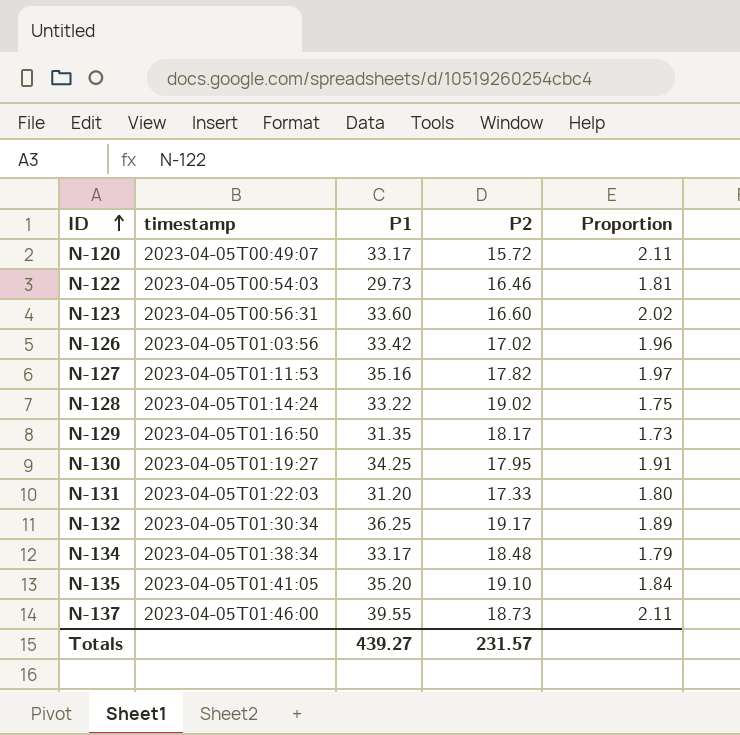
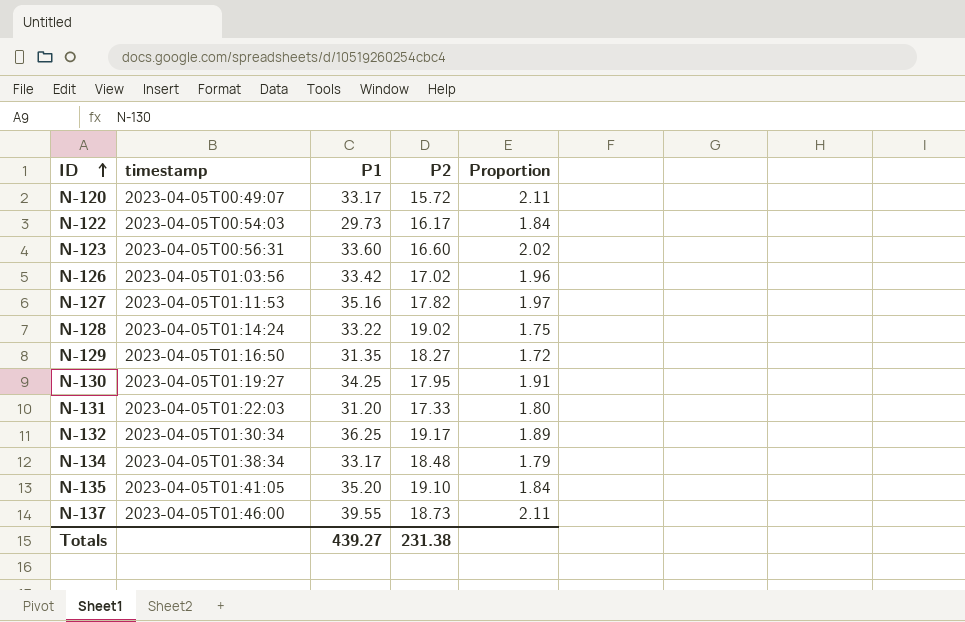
N-122 | P2: 16.46 -> 16.17
N-122 | Proportion: 1.81 -> 1.84
N-129 | P2: 18.17 -> 18.27
N-129 | Proportion: 1.73 -> 1.72
Totals | P2: 231.57 -> 231.38

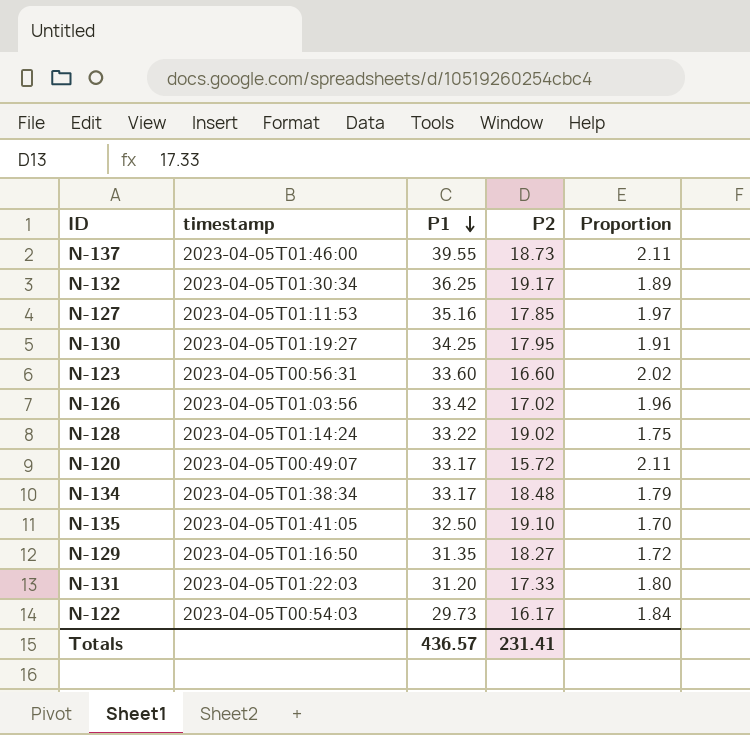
row order: ID ascending -> P1 descending
N-127 | P2: 17.82 -> 17.85
N-135 | P1: 35.20 -> 32.50
N-135 | Proportion: 1.84 -> 1.70
Totals | P1: 439.27 -> 436.57
Totals | P2: 231.38 -> 231.41

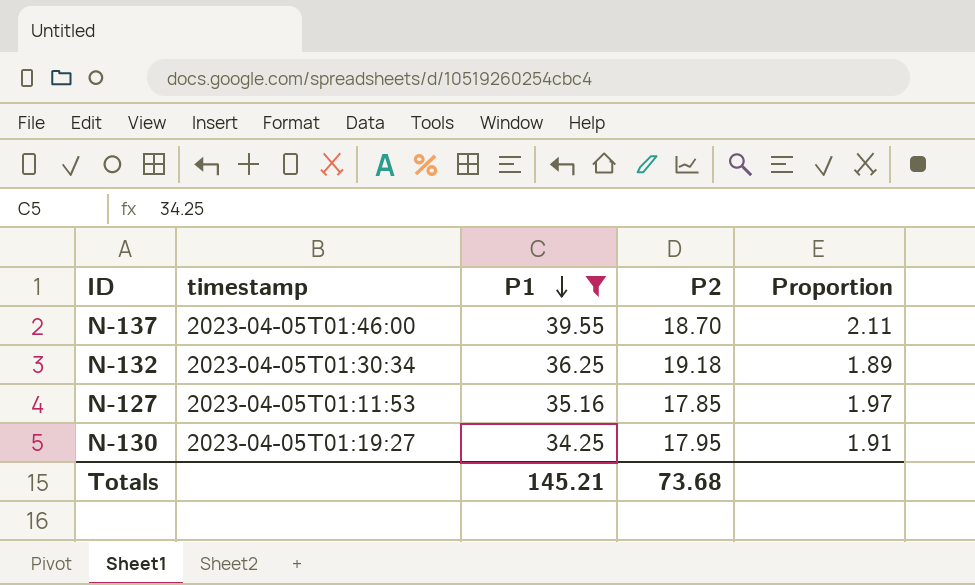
filter: none -> P1 >= 34.25
N-137 | P2: 18.73 -> 18.70
N-132 | P2: 19.17 -> 19.18
Totals | P1: 436.57 -> 145.21
Totals | P2: 231.41 -> 73.68

